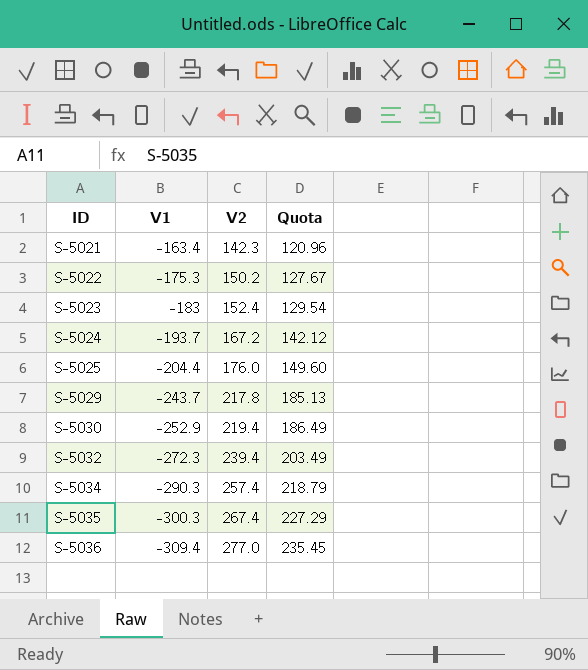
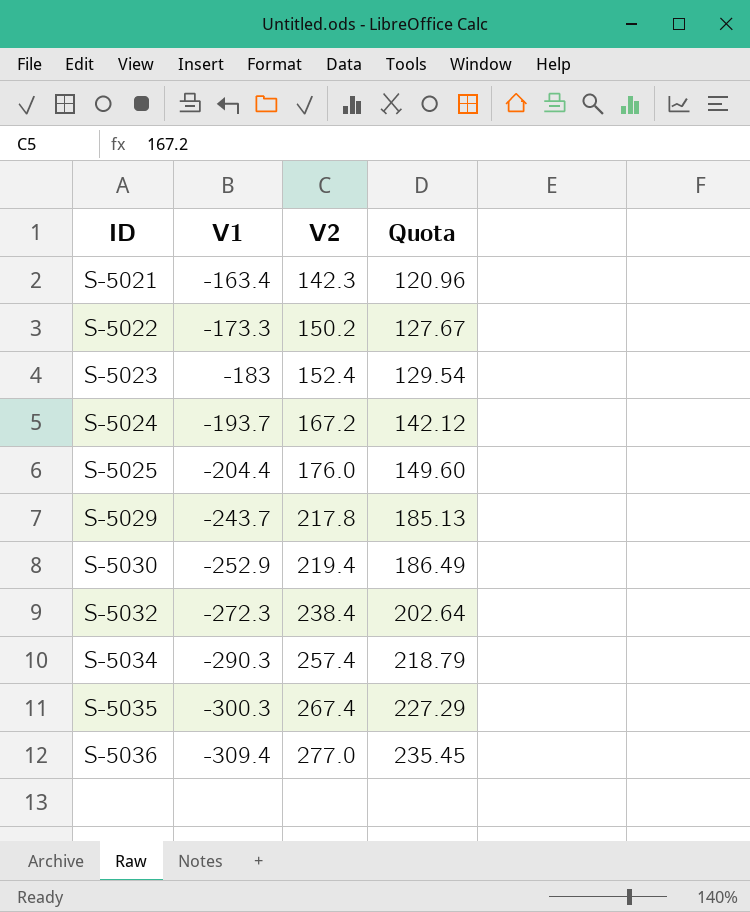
S-5022 | V1: -175.3 -> -173.3
S-5032 | V2: 239.4 -> 238.4
S-5032 | Quota: 203.49 -> 202.64

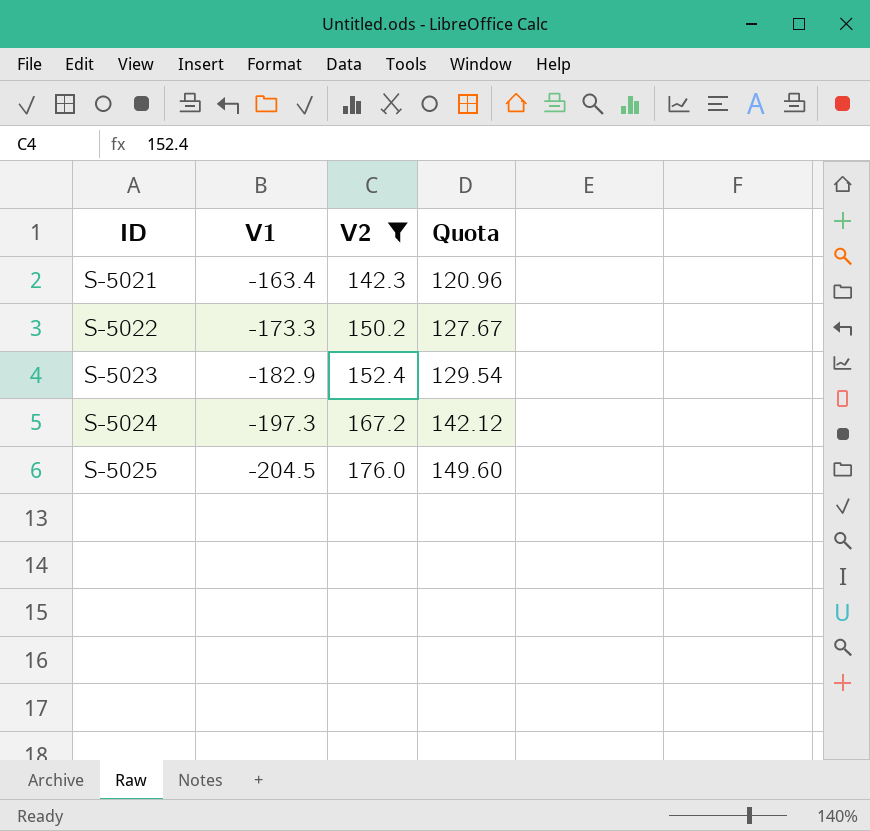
filter: none -> V2 <= 176.0
S-5023 | V1: -183 -> -182.9
S-5024 | V1: -193.7 -> -197.3
S-5025 | V1: -204.4 -> -204.5

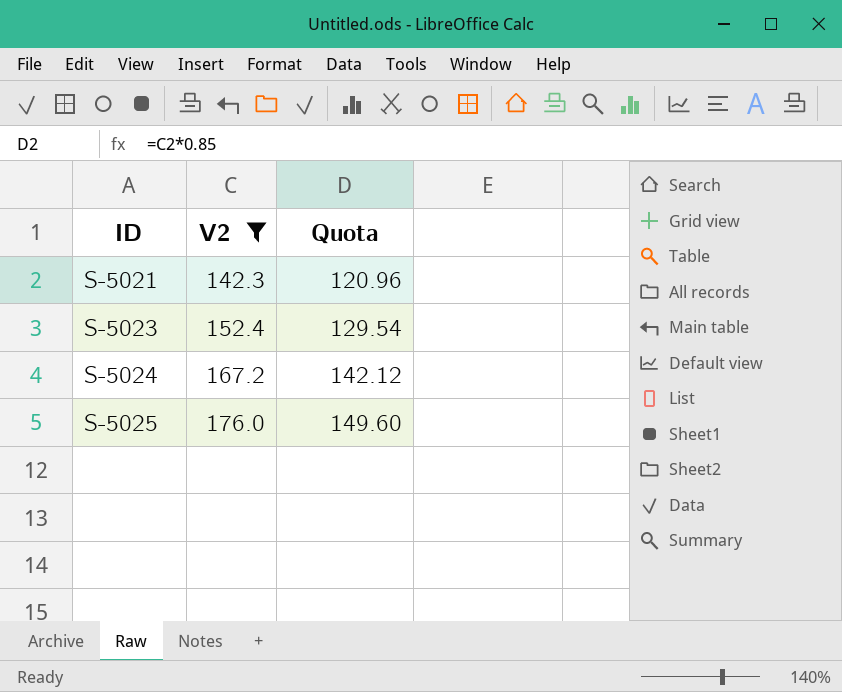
column V1 | position: 2 -> none
row S-5022: -173.3 | 150.2 | 127.67 -> none

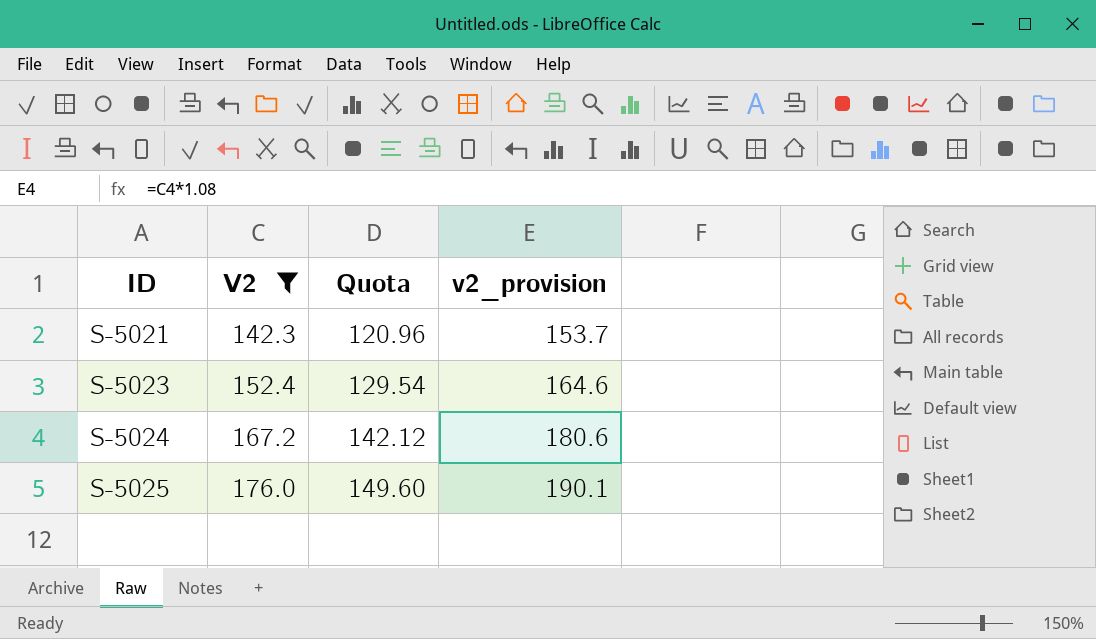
column v2_provision | formula: none -> [V2] * 1.08

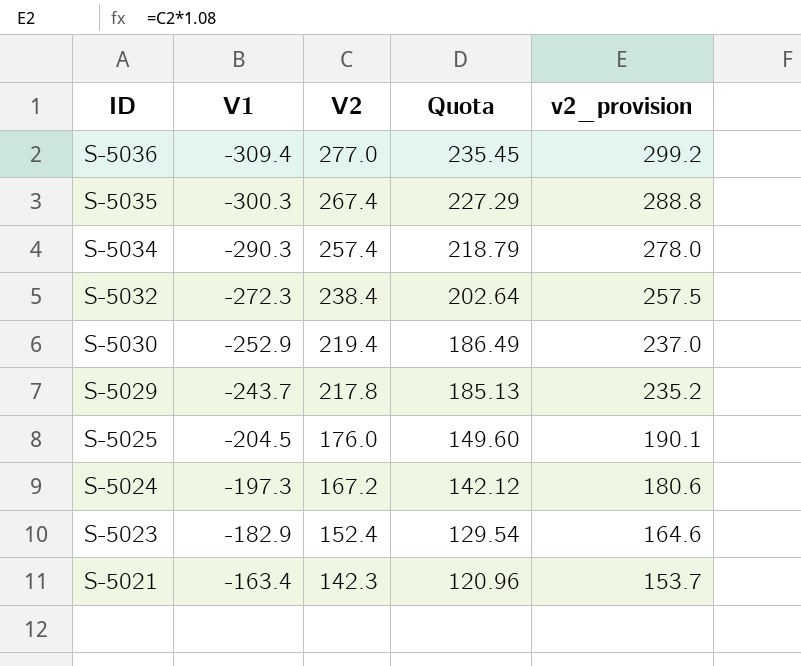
filter: V2 <= 176.0 -> none
row order: ID ascending -> ID descending
column V1 | position: none -> 2

